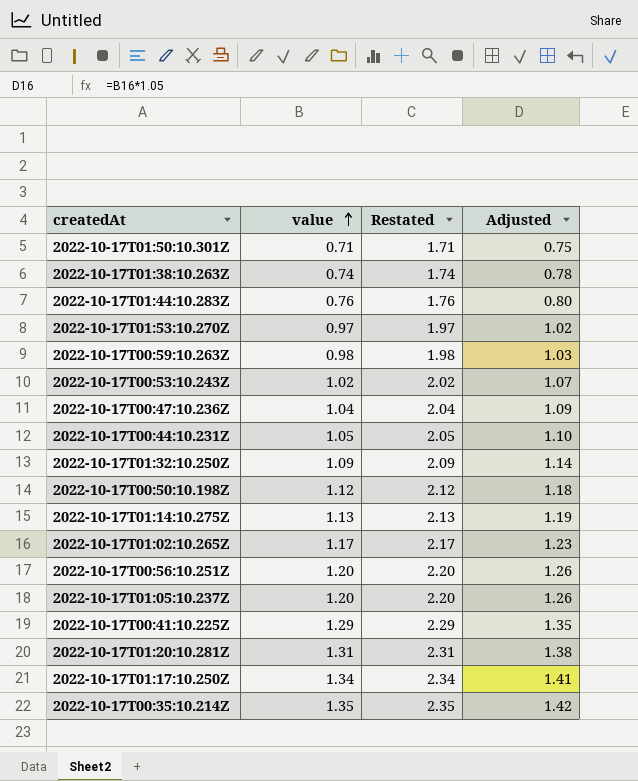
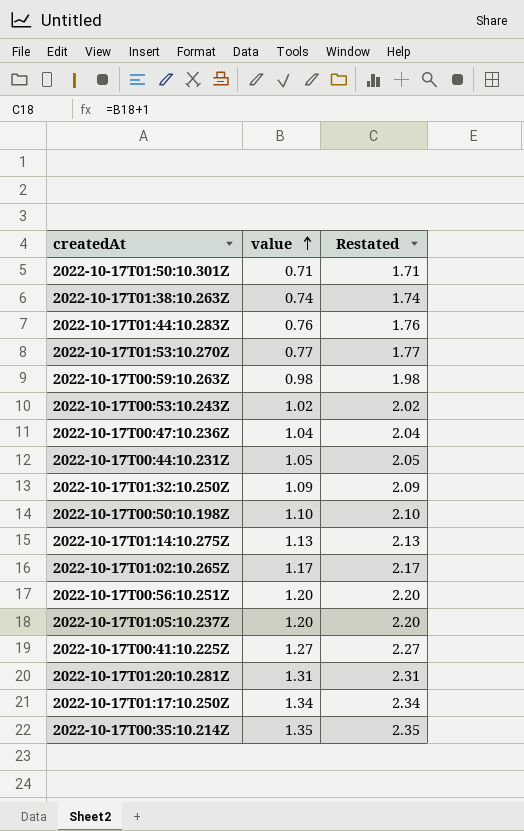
column Adjusted | formula: [value] * 1.05 -> none
2022-10-17T01:53:10.270Z | value: 0.97 -> 0.77
2022-10-17T01:53:10.270Z | Restated: 1.97 -> 1.77
2022-10-17T00:50:10.198Z | value: 1.12 -> 1.10
2022-10-17T00:50:10.198Z | Restated: 2.12 -> 2.10
2022-10-17T00:41:10.225Z | value: 1.29 -> 1.27
2022-10-17T00:41:10.225Z | Restated: 2.29 -> 2.27

